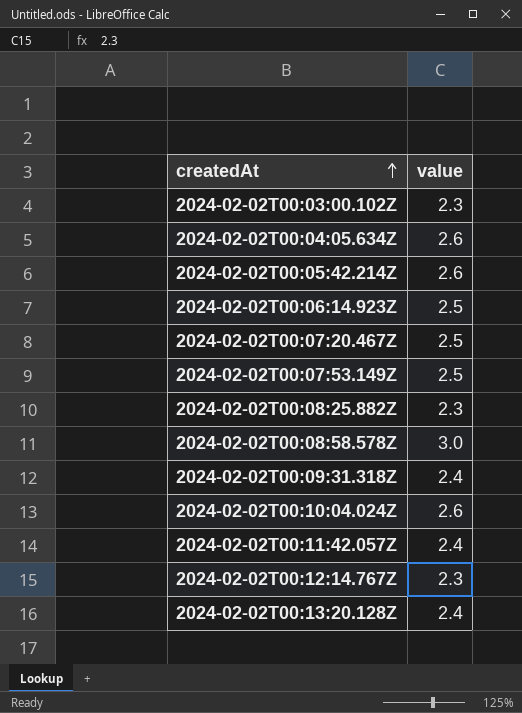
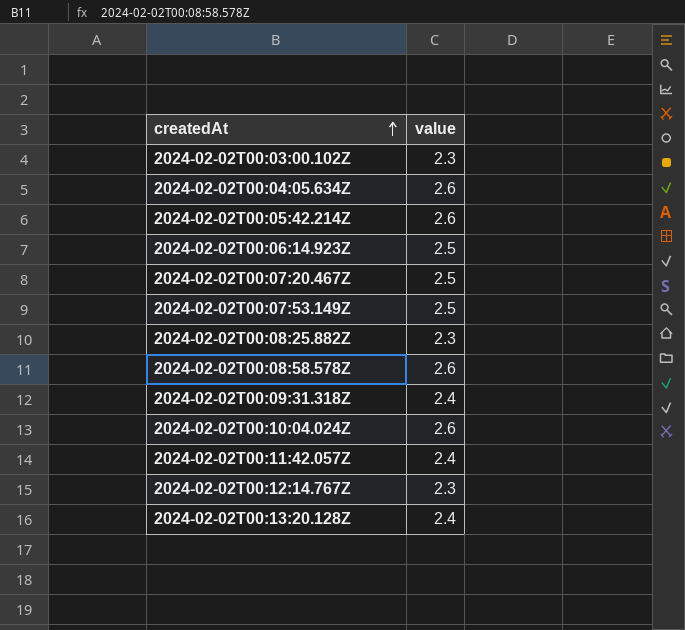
2024-02-02T00:08:58.578Z | value: 3.0 -> 2.6

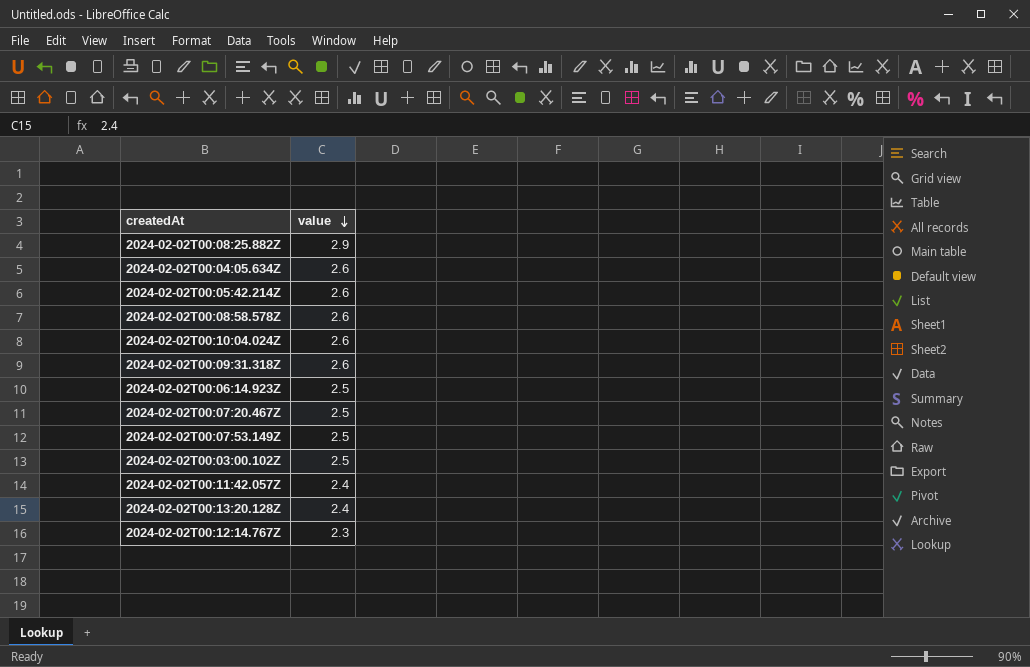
row order: createdAt ascending -> value descending
2024-02-02T00:08:25.882Z | value: 2.3 -> 2.9
2024-02-02T00:09:31.318Z | value: 2.4 -> 2.6
2024-02-02T00:03:00.102Z | value: 2.3 -> 2.5

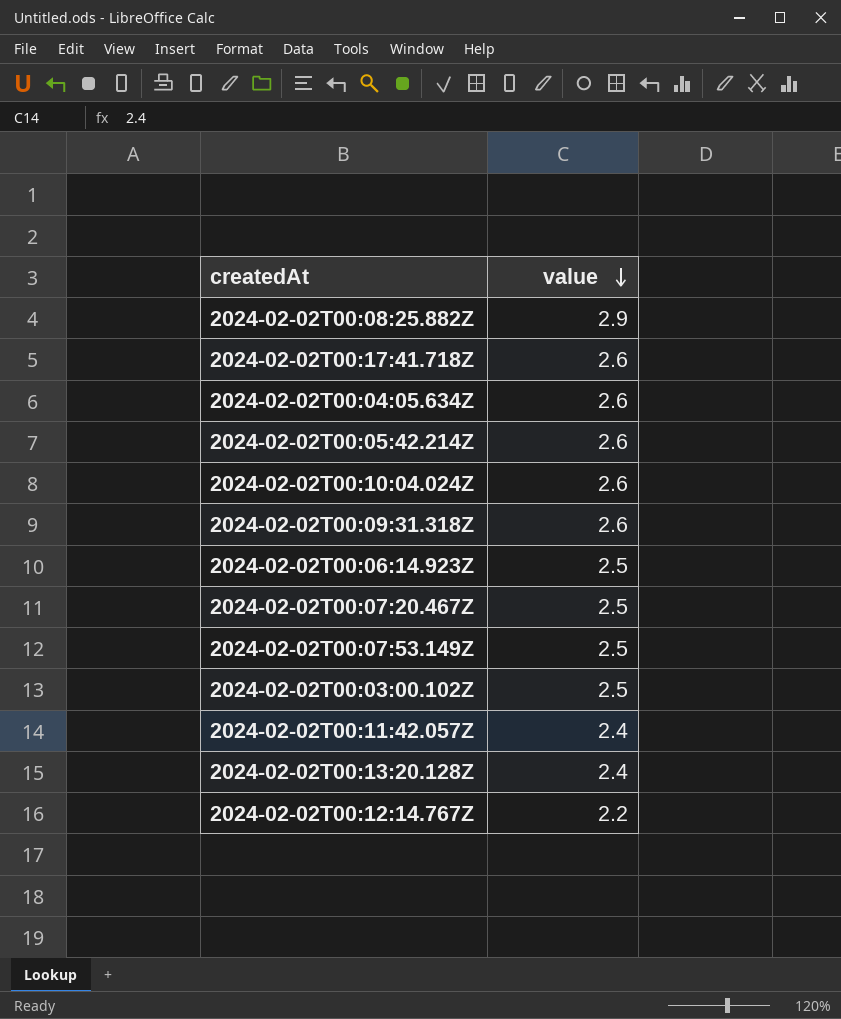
row 2024-02-02T00:08:58.578Z: 2.6 -> none
row 2024-02-02T00:17:41.718Z: none -> 2.6
2024-02-02T00:12:14.767Z | value: 2.3 -> 2.2

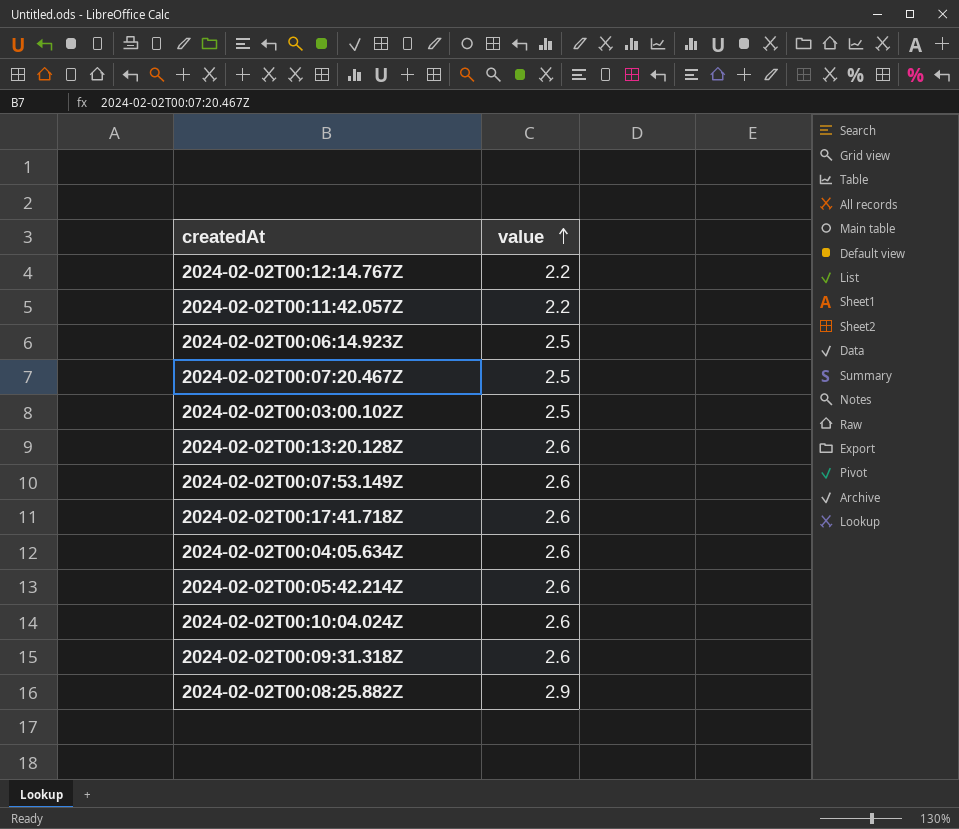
row order: value descending -> value ascending
2024-02-02T00:11:42.057Z | value: 2.4 -> 2.2
2024-02-02T00:13:20.128Z | value: 2.4 -> 2.6
2024-02-02T00:07:53.149Z | value: 2.5 -> 2.6

